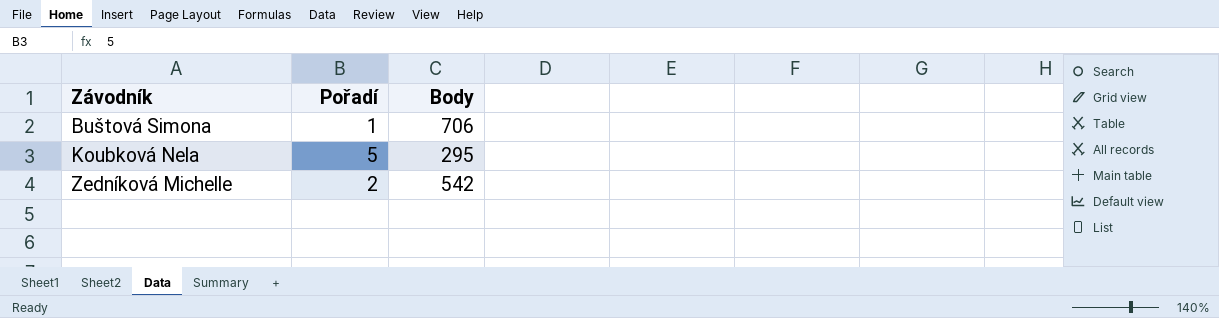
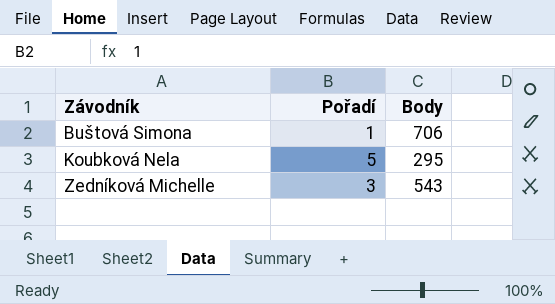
Zedníková Michelle | Pořadí: 2 -> 3
Zedníková Michelle | Body: 542 -> 543

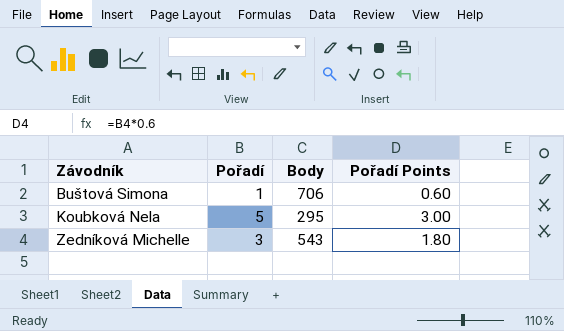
column Pořadí Points | formula: none -> [Pořadí] * 0.6

